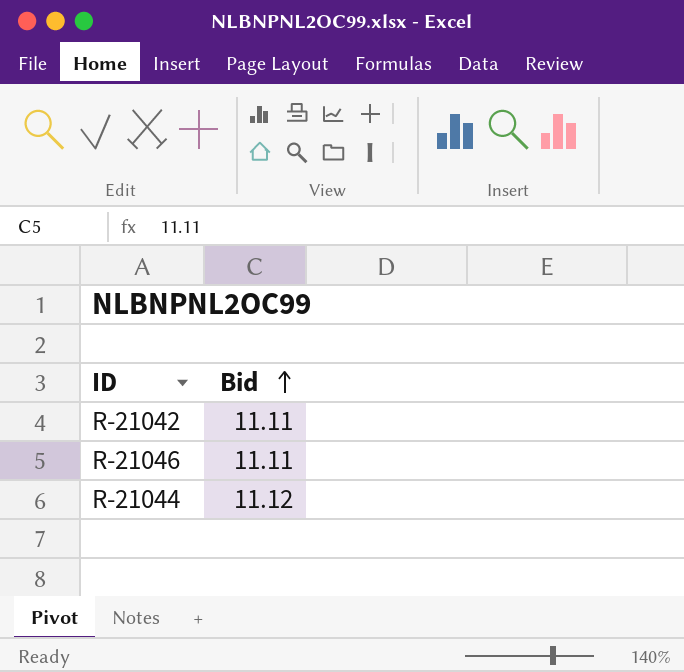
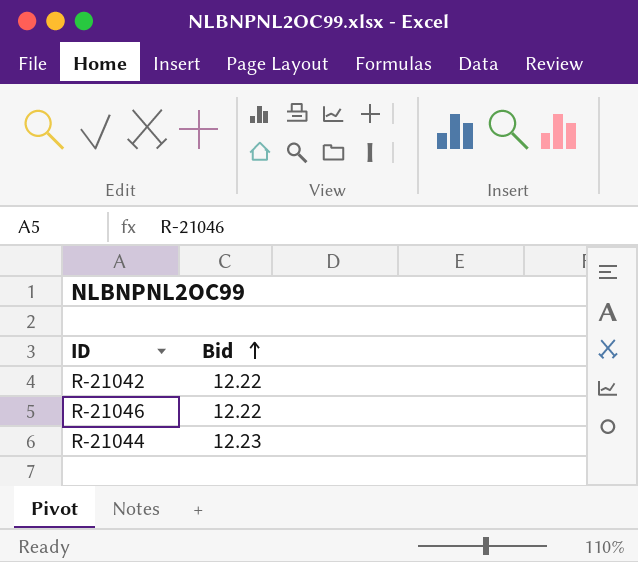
R-21042 | Bid: 11.11 -> 12.22
R-21046 | Bid: 11.11 -> 12.22
R-21044 | Bid: 11.12 -> 12.23

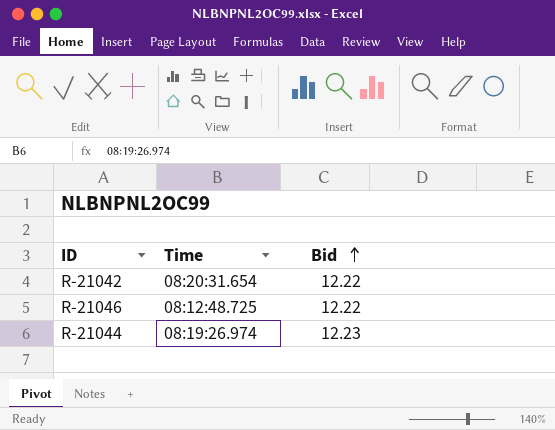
column Time | position: none -> 2

